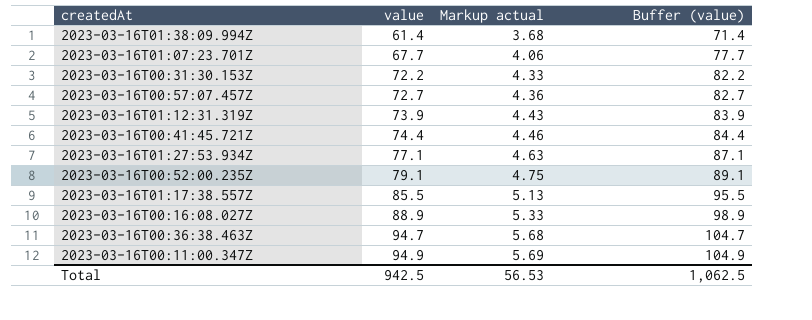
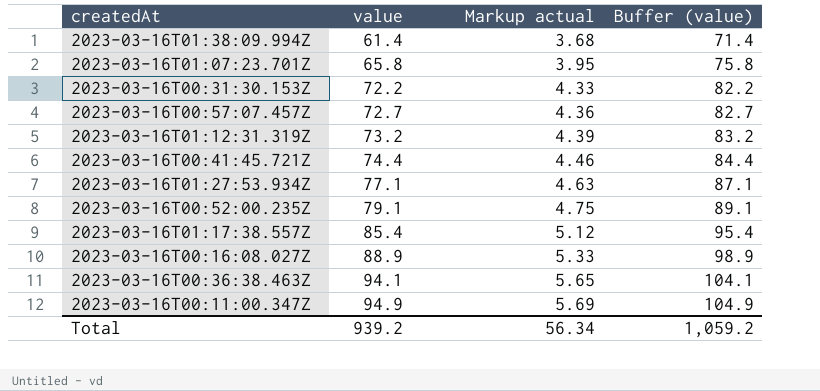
2023-03-16T01:07:23.701Z | value: 67.7 -> 65.8
2023-03-16T01:07:23.701Z | Markup actual: 4.06 -> 3.95
2023-03-16T01:07:23.701Z | Buffer (value): 77.7 -> 75.8
2023-03-16T01:12:31.319Z | value: 73.9 -> 73.2
2023-03-16T01:12:31.319Z | Markup actual: 4.43 -> 4.39
2023-03-16T01:12:31.319Z | Buffer (value): 83.9 -> 83.2
2023-03-16T01:17:38.557Z | value: 85.5 -> 85.4
2023-03-16T01:17:38.557Z | Markup actual: 5.13 -> 5.12
2023-03-16T01:17:38.557Z | Buffer (value): 95.5 -> 95.4
2023-03-16T00:36:38.463Z | value: 94.7 -> 94.1
2023-03-16T00:36:38.463Z | Markup actual: 5.68 -> 5.65
2023-03-16T00:36:38.463Z | Buffer (value): 104.7 -> 104.1
Total | value: 942.5 -> 939.2
Total | Markup actual: 56.53 -> 56.34
Total | Buffer (value): 1,062.5 -> 1,059.2

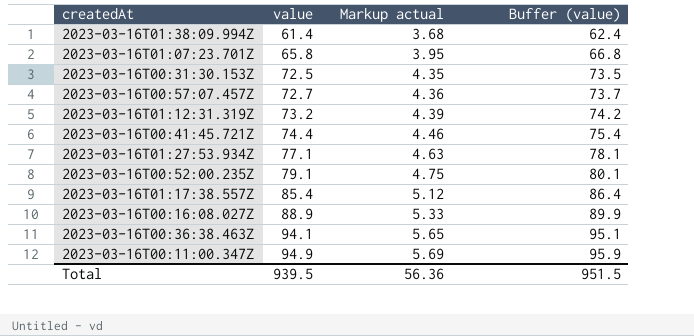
column Buffer (value) | formula: [value] + 10 -> [value] + 1
2023-03-16T00:31:30.153Z | value: 72.2 -> 72.5
2023-03-16T00:31:30.153Z | Markup actual: 4.33 -> 4.35
Total | value: 939.2 -> 939.5
Total | Markup actual: 56.34 -> 56.36
Total | Buffer (value): 1,059.2 -> 951.5

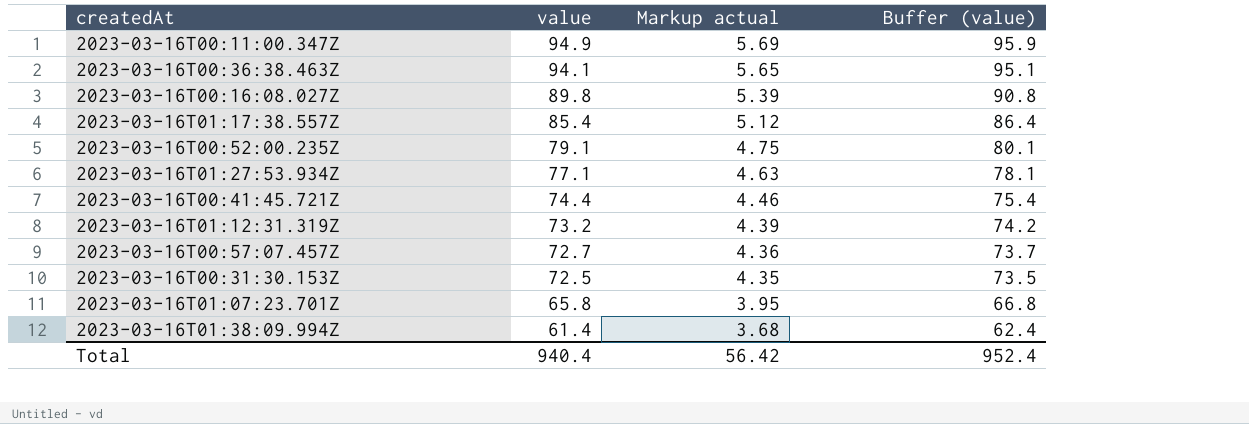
row order: value ascending -> value descending
2023-03-16T00:16:08.027Z | value: 88.9 -> 89.8
2023-03-16T00:16:08.027Z | Markup actual: 5.33 -> 5.39
2023-03-16T00:16:08.027Z | Buffer (value): 89.9 -> 90.8
Total | value: 939.5 -> 940.4
Total | Markup actual: 56.36 -> 56.42
Total | Buffer (value): 951.5 -> 952.4

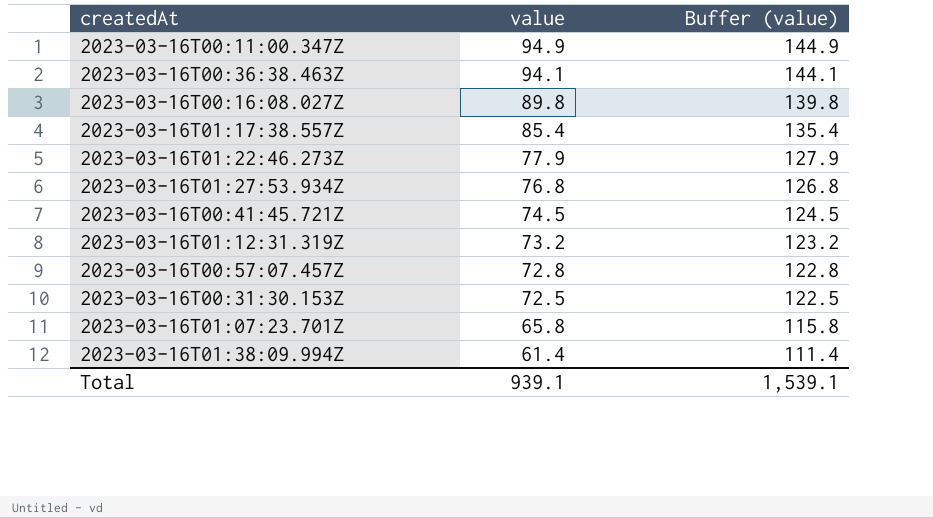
column Markup actual | formula: [value] * 0.06 -> none
column Buffer (value) | formula: [value] + 1 -> [value] + 50
row 2023-03-16T00:52:00.235Z: 79.1 | 4.75 | 80.1 -> none
row 2023-03-16T01:22:46.273Z: none -> 77.9 | 127.9
2023-03-16T01:27:53.934Z | value: 77.1 -> 76.8
2023-03-16T00:41:45.721Z | value: 74.4 -> 74.5
2023-03-16T00:57:07.457Z | value: 72.7 -> 72.8
Total | value: 940.4 -> 939.1
Total | Buffer (value): 952.4 -> 1,539.1

